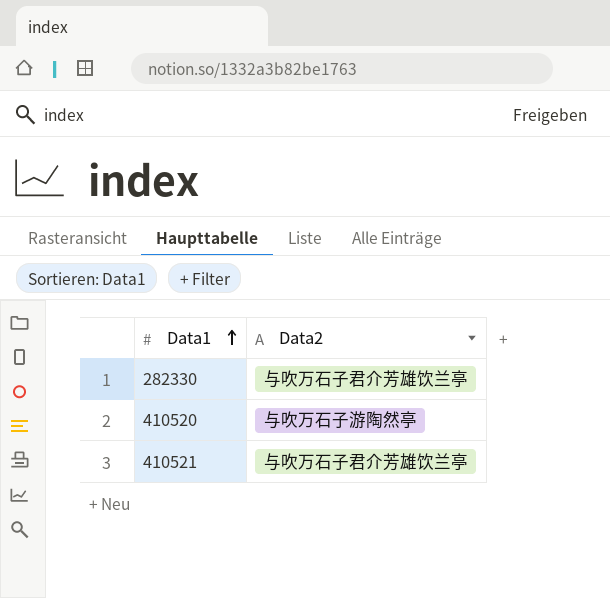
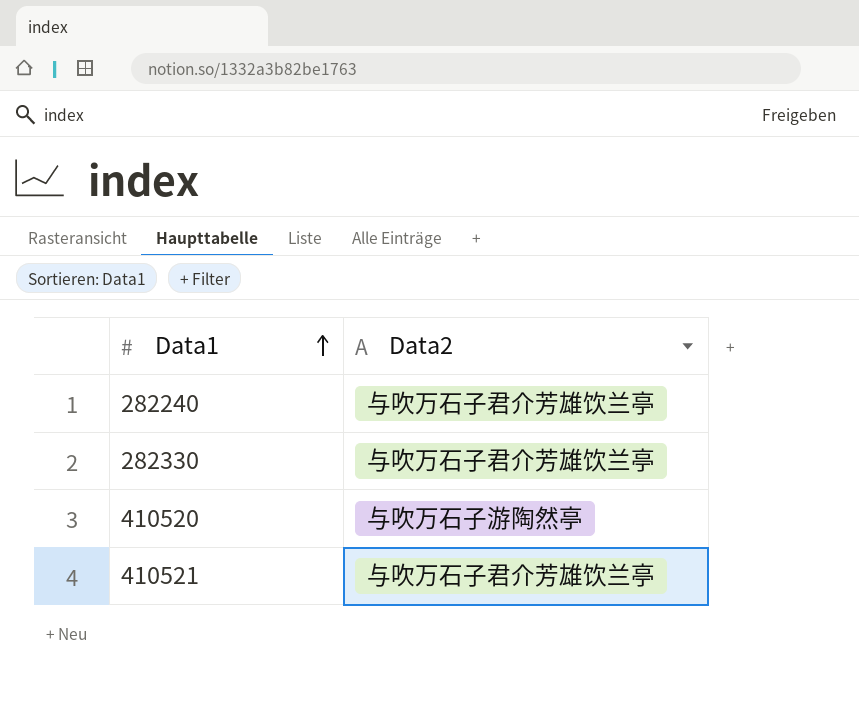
row 282240: none -> 与吹万石子君介芳雄饮兰亭

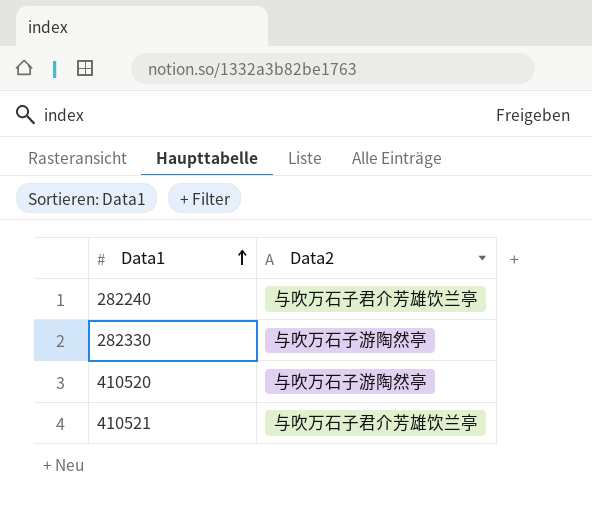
282330 | Data2: 与吹万石子君介芳雄饮兰亭 -> 与吹万石子游陶然亭

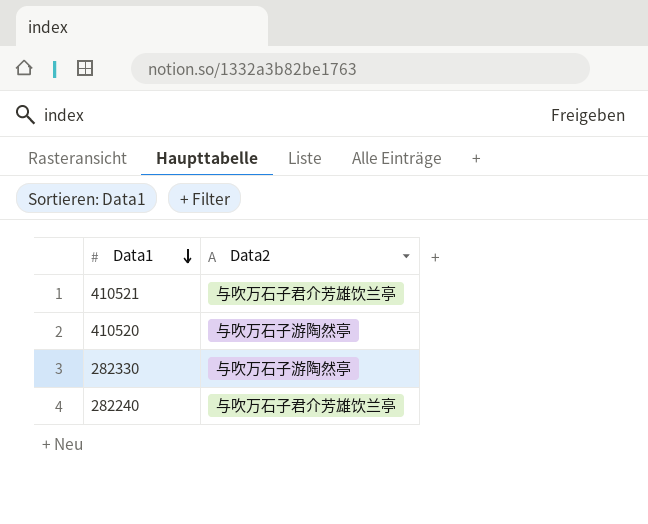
row order: Data1 ascending -> Data1 descending

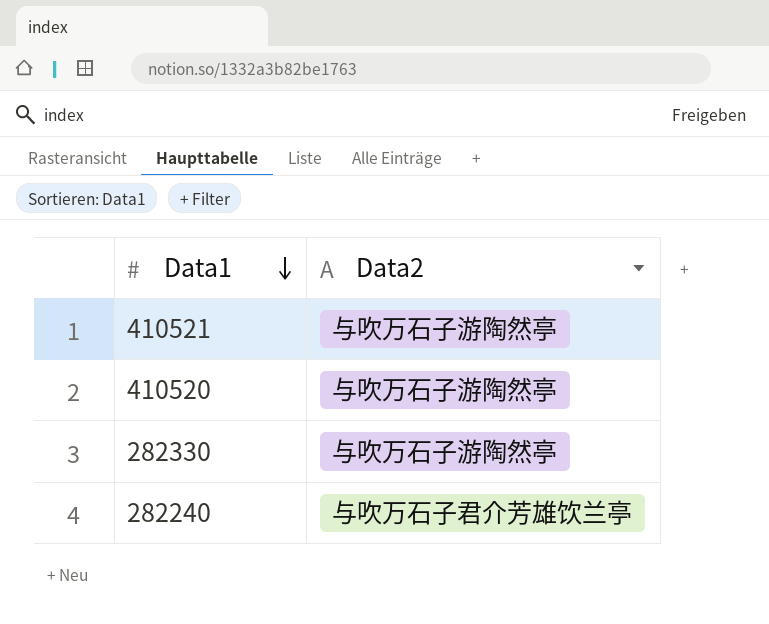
410521 | Data2: 与吹万石子君介芳雄饮兰亭 -> 与吹万石子游陶然亭

